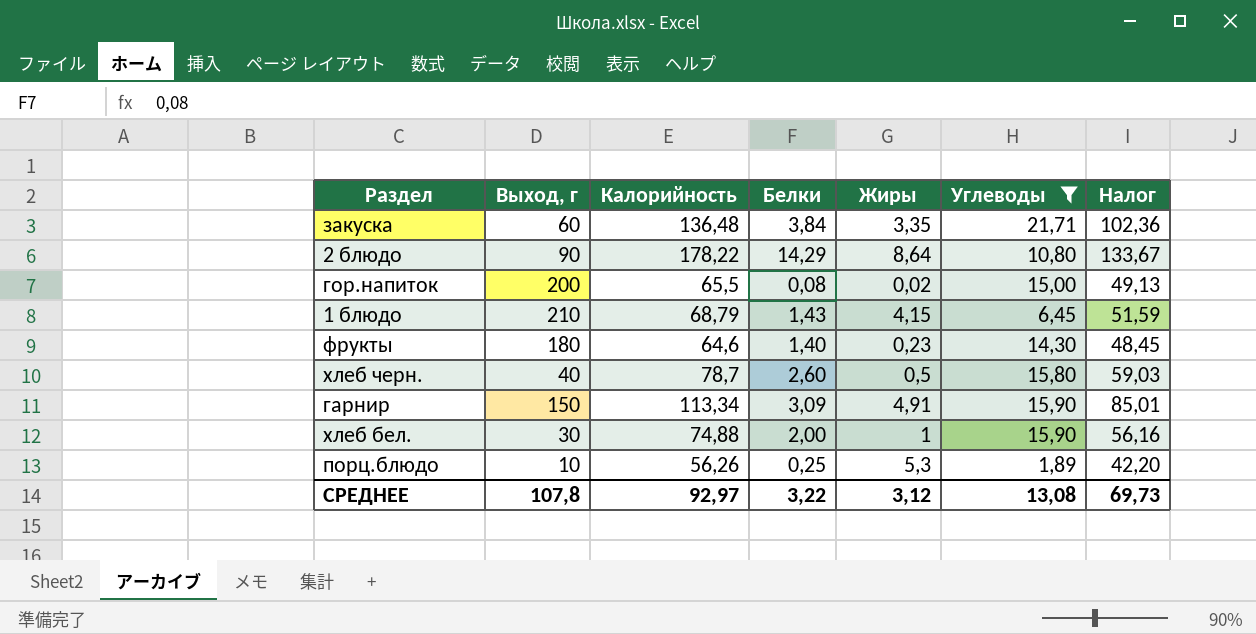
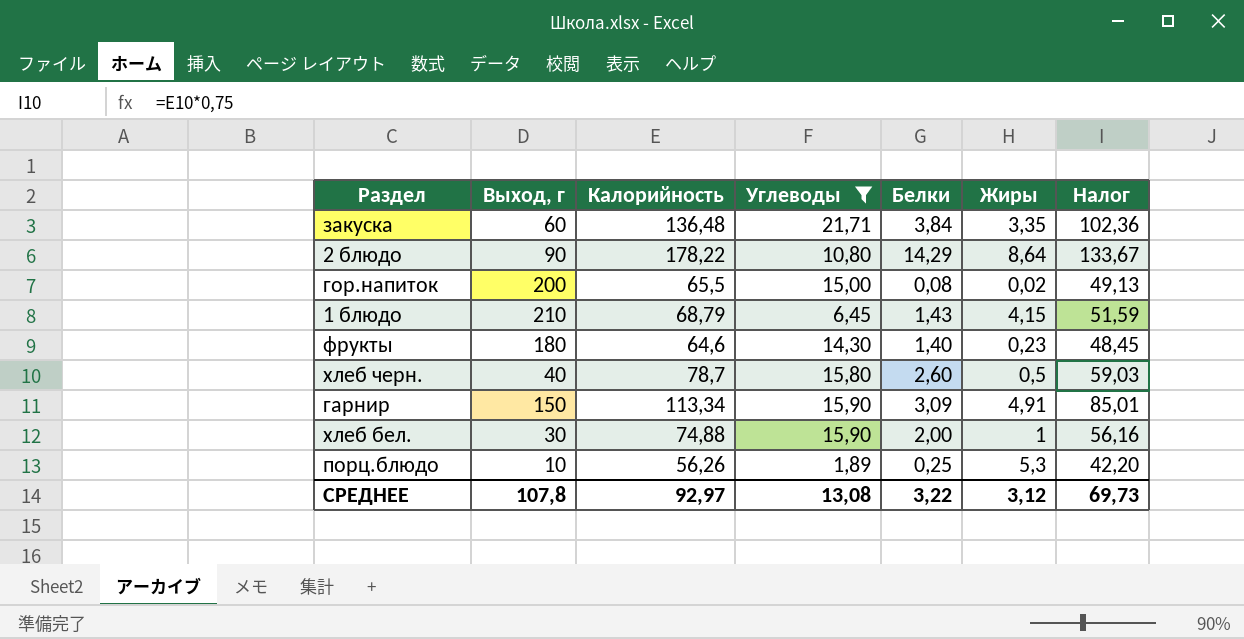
column Углеводы | position: 6 -> 4

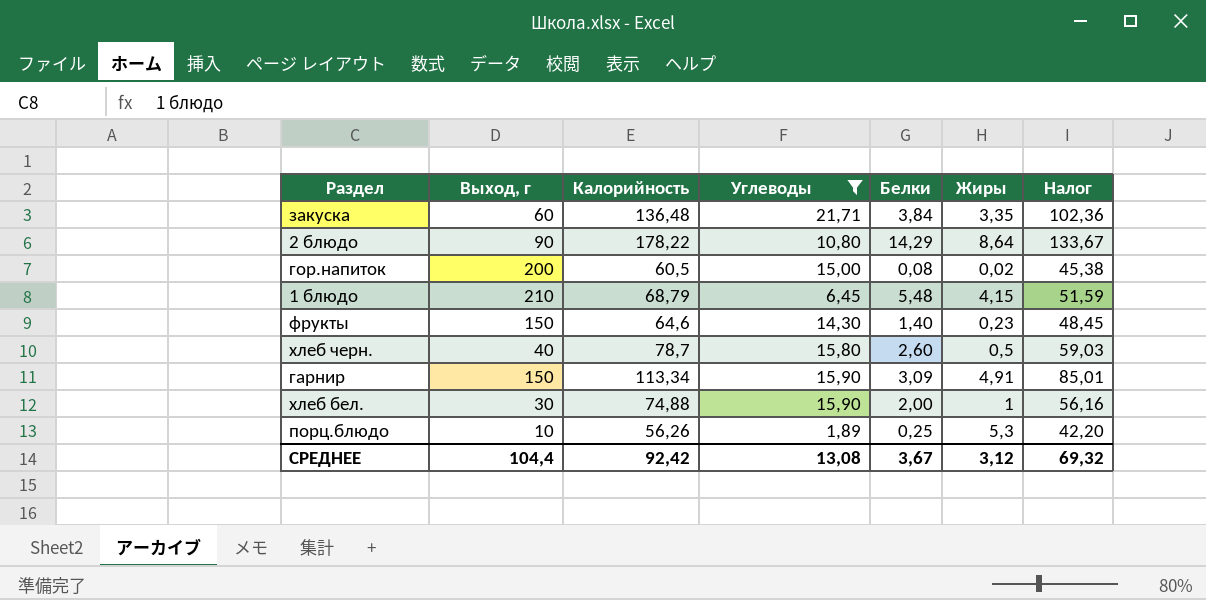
гор.напиток | Калорийность: 65,5 -> 60,5
гор.напиток | Налог: 49,13 -> 45,38
1 блюдо | Белки: 1,43 -> 5,48
фрукты | Выход, г: 180 -> 150
СРЕДНЕЕ | Выход, г: 107,8 -> 104,4
СРЕДНЕЕ | Калорийность: 92,97 -> 92,42
СРЕДНЕЕ | Белки: 3,22 -> 3,67
СРЕДНЕЕ | Налог: 69,73 -> 69,32

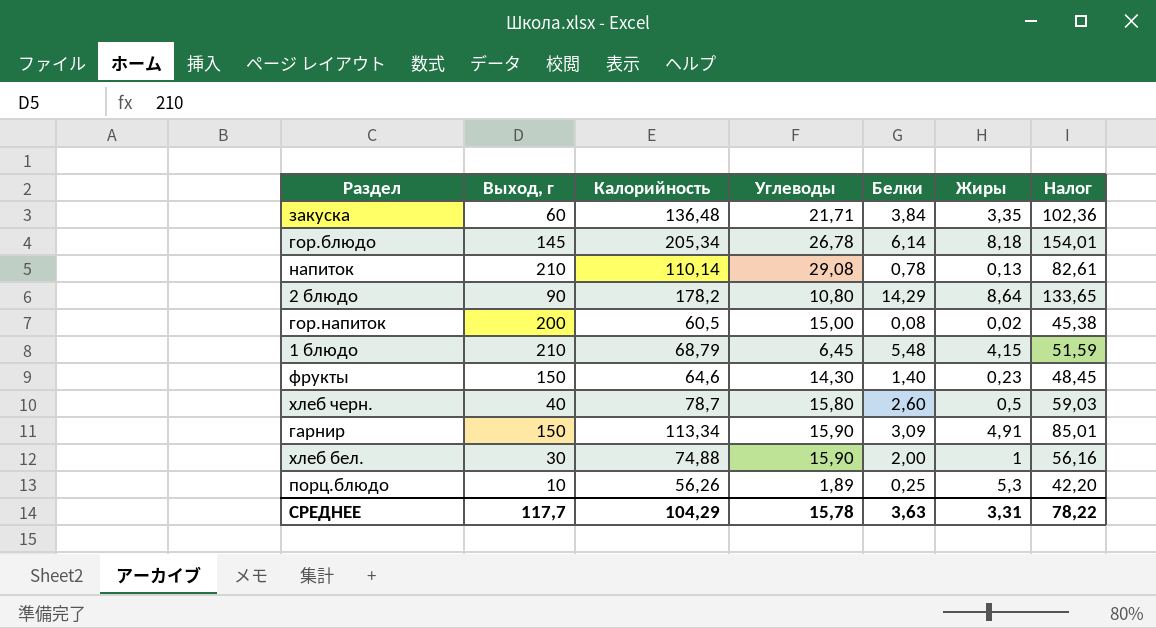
filter: Углеводы <= 21,71 -> none
2 блюдо | Калорийность: 178,22 -> 178,2
2 блюдо | Налог: 133,67 -> 133,65
СРЕДНЕЕ | Выход, г: 104,4 -> 117,7
СРЕДНЕЕ | Калорийность: 92,42 -> 104,29
СРЕДНЕЕ | Углеводы: 13,08 -> 15,78
СРЕДНЕЕ | Белки: 3,67 -> 3,63
СРЕДНЕЕ | Жиры: 3,12 -> 3,31
СРЕДНЕЕ | Налог: 69,32 -> 78,22

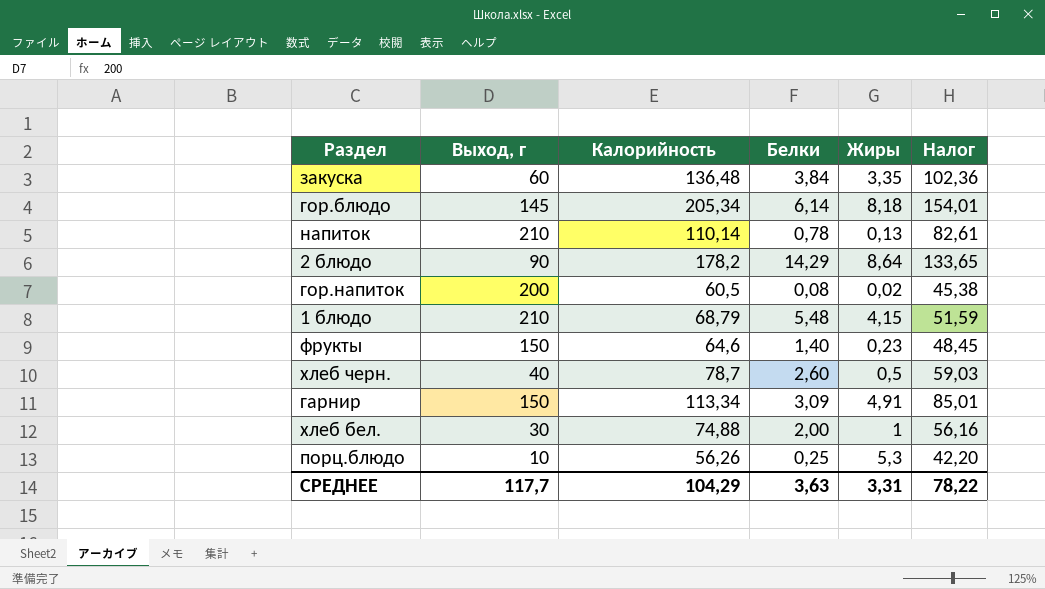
column Углеводы | position: 4 -> none

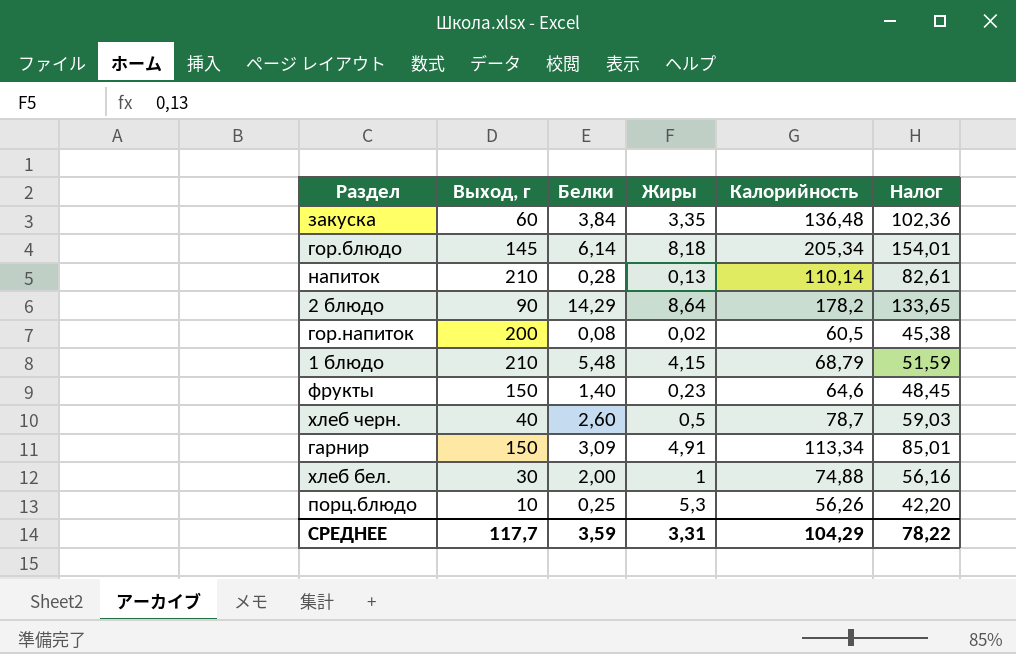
column Калорийность | position: 3 -> 5
напиток | Белки: 0,78 -> 0,28
СРЕДНЕЕ | Белки: 3,63 -> 3,59

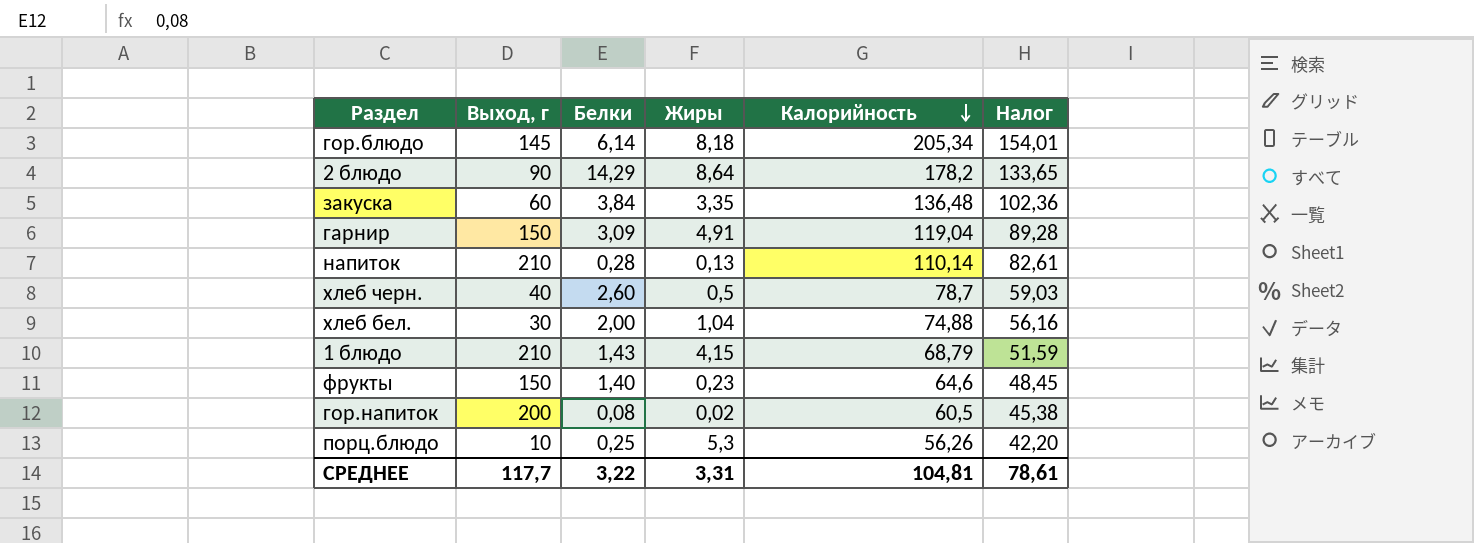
row order: none -> Калорийность descending
гарнир | Калорийность: 113,34 -> 119,04
гарнир | Налог: 85,01 -> 89,28
хлеб бел. | Жиры: 1 -> 1,04
1 блюдо | Белки: 5,48 -> 1,43
СРЕДНЕЕ | Белки: 3,59 -> 3,22
СРЕДНЕЕ | Калорийность: 104,29 -> 104,81
СРЕДНЕЕ | Налог: 78,22 -> 78,61

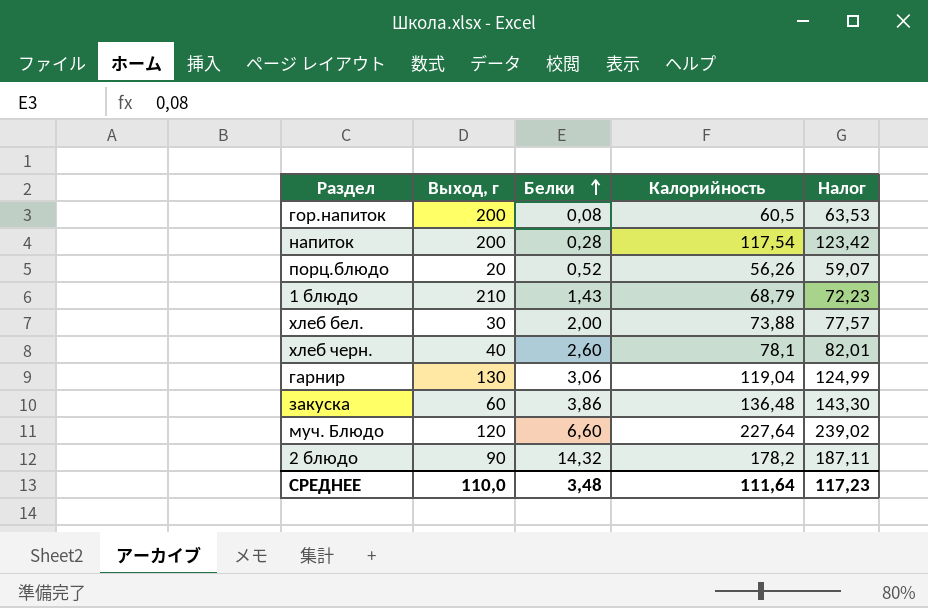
row order: Калорийность descending -> Белки ascending
column Жиры | position: 4 -> none
column Налог | formula: [Калорийность] * 0,75 -> [Калорийность] * 1,05
row гор.блюдо: 145 | 6,14 | 8,18 | 205,34 | 154,01 -> none
row фрукты: 150 | 1,40 | 0,23 | 64,6 | 48,45 -> none
напиток | Выход, г: 210 -> 200
напиток | Калорийность: 110,14 -> 117,54
порц.блюдо | Выход, г: 10 -> 20
порц.блюдо | Белки: 0,25 -> 0,52
хлеб бел. | Калорийность: 74,88 -> 73,88
хлеб черн. | Калорийность: 78,7 -> 78,1
гарнир | Выход, г: 150 -> 130
гарнир | Белки: 3,09 -> 3,06
закуска | Белки: 3,84 -> 3,86
row муч. Блюдо: none -> 120 | 6,60 | 227,64 | 239,02
2 блюдо | Белки: 14,29 -> 14,32
СРЕДНЕЕ | Выход, г: 117,7 -> 110,0
СРЕДНЕЕ | Белки: 3,22 -> 3,48
СРЕДНЕЕ | Калорийность: 104,81 -> 111,64
СРЕДНЕЕ | Налог: 78,61 -> 117,23

